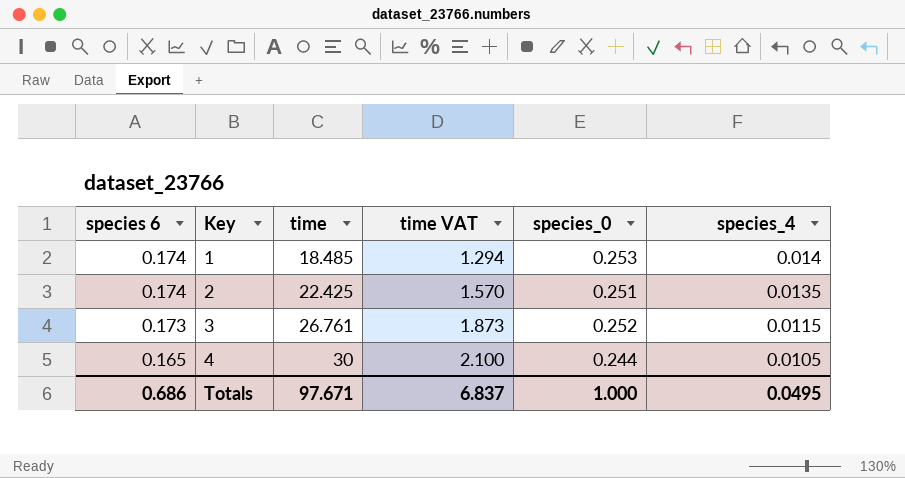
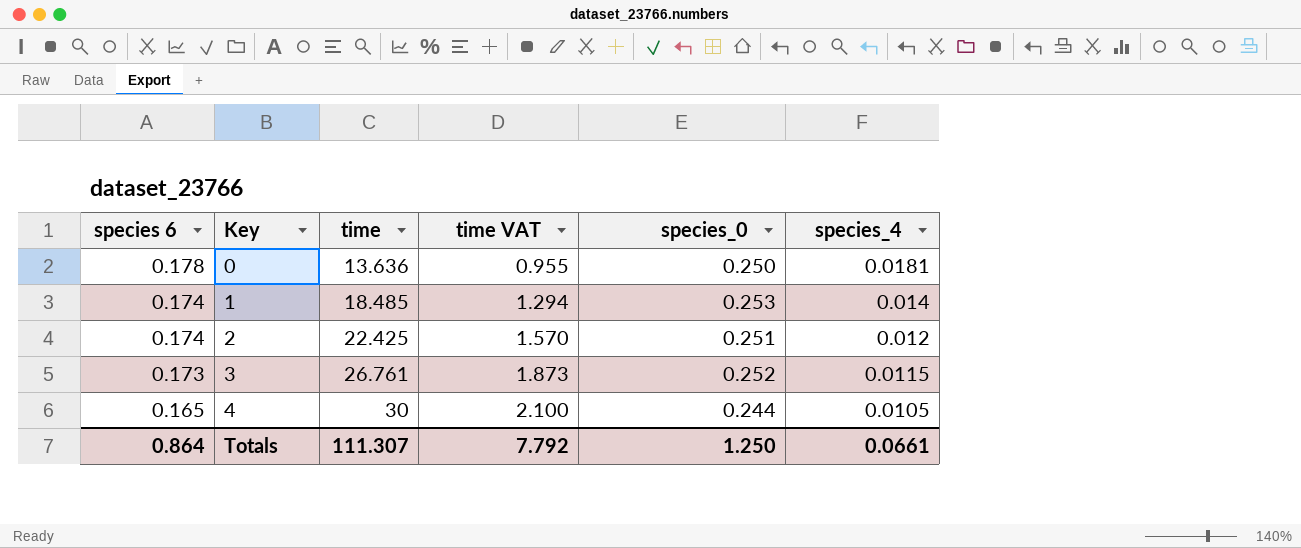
row 0: none -> 0.178 | 13.636 | 0.955 | 0.250 | 0.0181
2 | species_4: 0.0135 -> 0.012
Totals | species 6: 0.686 -> 0.864
Totals | time: 97.671 -> 111.307
Totals | time VAT: 6.837 -> 7.792
Totals | species_0: 1.000 -> 1.250
Totals | species_4: 0.0495 -> 0.0661

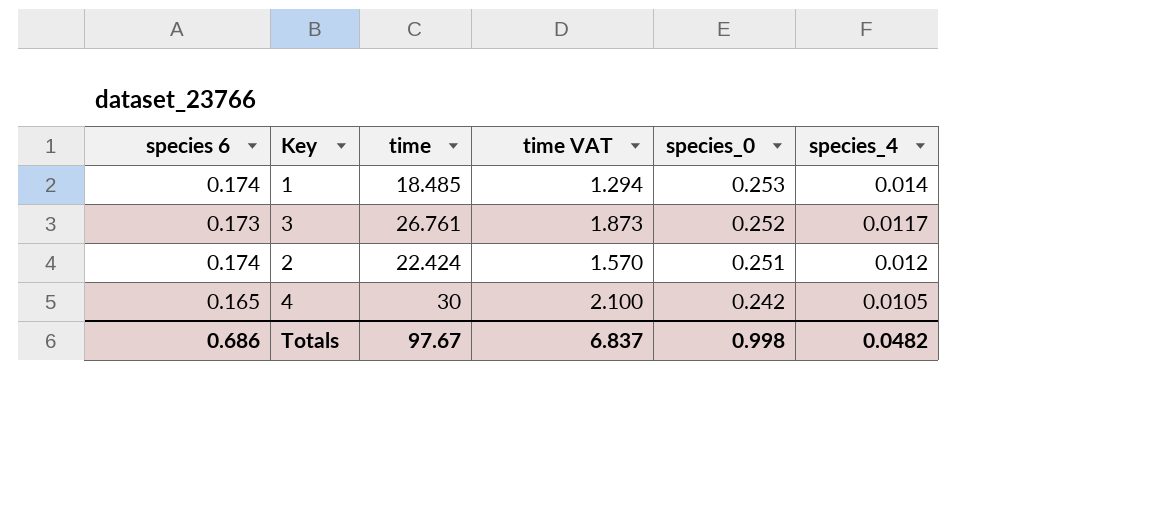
row order: species 6 descending -> species_0 descending
row 0: 0.178 | 13.636 | 0.955 | 0.250 | 0.0181 -> none
3 | species_4: 0.0115 -> 0.0117
2 | time: 22.425 -> 22.424
4 | species_0: 0.244 -> 0.242
Totals | species 6: 0.864 -> 0.686
Totals | time: 111.307 -> 97.67
Totals | time VAT: 7.792 -> 6.837
Totals | species_0: 1.250 -> 0.998
Totals | species_4: 0.0661 -> 0.0482

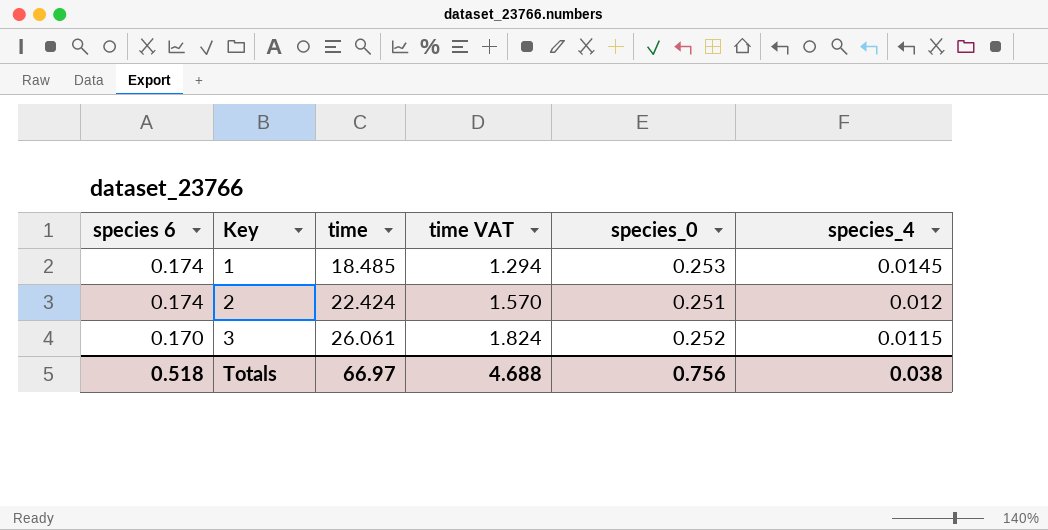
row order: species_0 descending -> species 6 descending
row 4: 0.165 | 30 | 2.100 | 0.242 | 0.0105 -> none
1 | species_4: 0.014 -> 0.0145
3 | species 6: 0.173 -> 0.170
3 | time: 26.761 -> 26.061
3 | time VAT: 1.873 -> 1.824
3 | species_4: 0.0117 -> 0.0115
Totals | species 6: 0.686 -> 0.518
Totals | time: 97.67 -> 66.97
Totals | time VAT: 6.837 -> 4.688
Totals | species_0: 0.998 -> 0.756
Totals | species_4: 0.0482 -> 0.038

